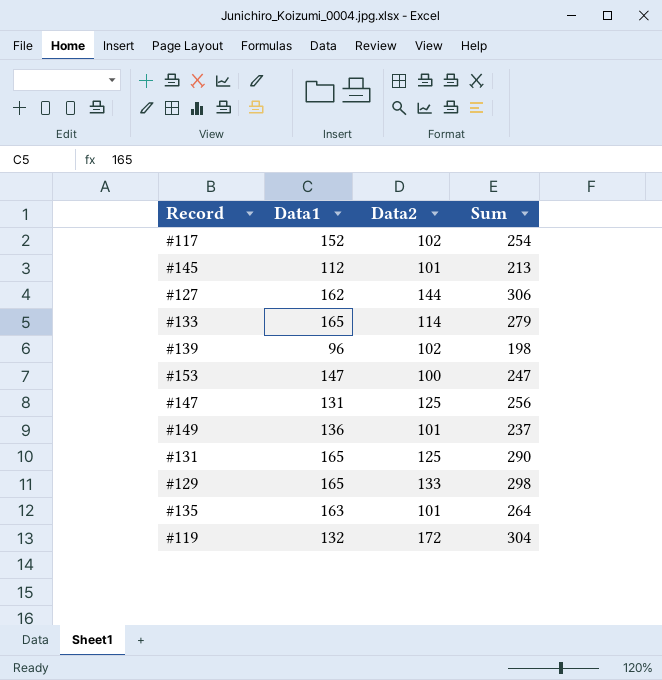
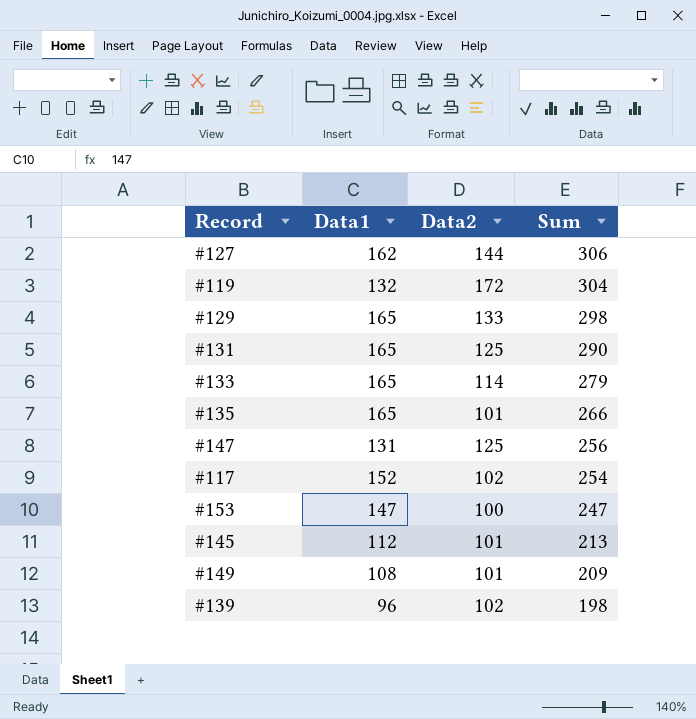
row order: none -> Sum descending
#135 | Data1: 163 -> 165
#135 | Sum: 264 -> 266
#149 | Data1: 136 -> 108
#149 | Sum: 237 -> 209

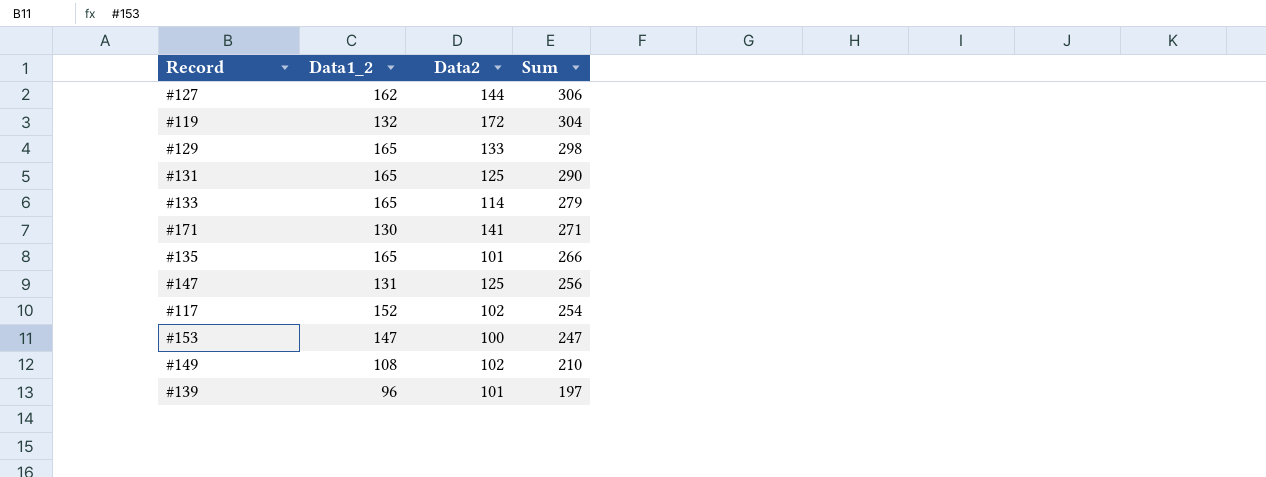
column name: Data1 -> Data1_2
row #145: 112 | 101 | 213 -> none
row #171: none -> 130 | 141 | 271
#149 | Data2: 101 -> 102
#149 | Sum: 209 -> 210
#139 | Data2: 102 -> 101
#139 | Sum: 198 -> 197

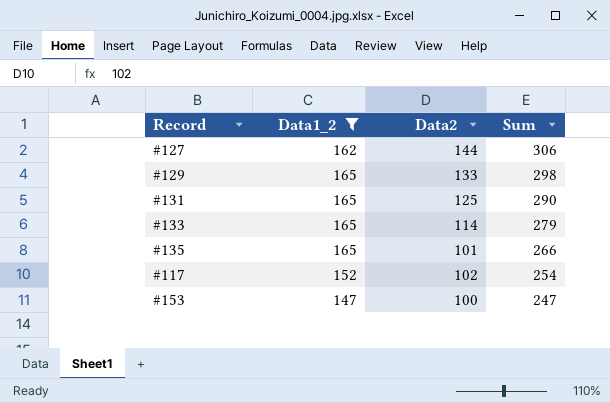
filter: none -> Data1_2 >= 147

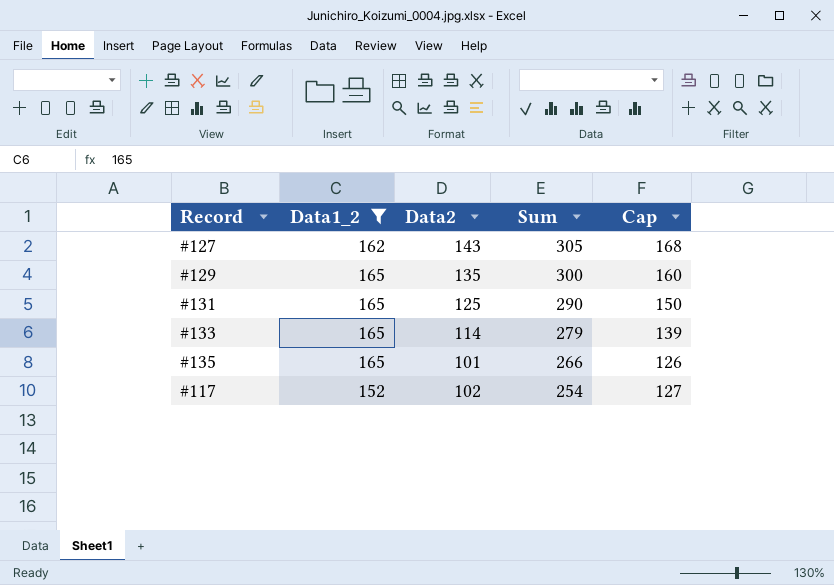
column Cap | formula: none -> [Data2] + 25
row #153: 147 | 100 | 247 -> none
#127 | Data2: 144 -> 143
#127 | Sum: 306 -> 305
#129 | Data2: 133 -> 135
#129 | Sum: 298 -> 300

